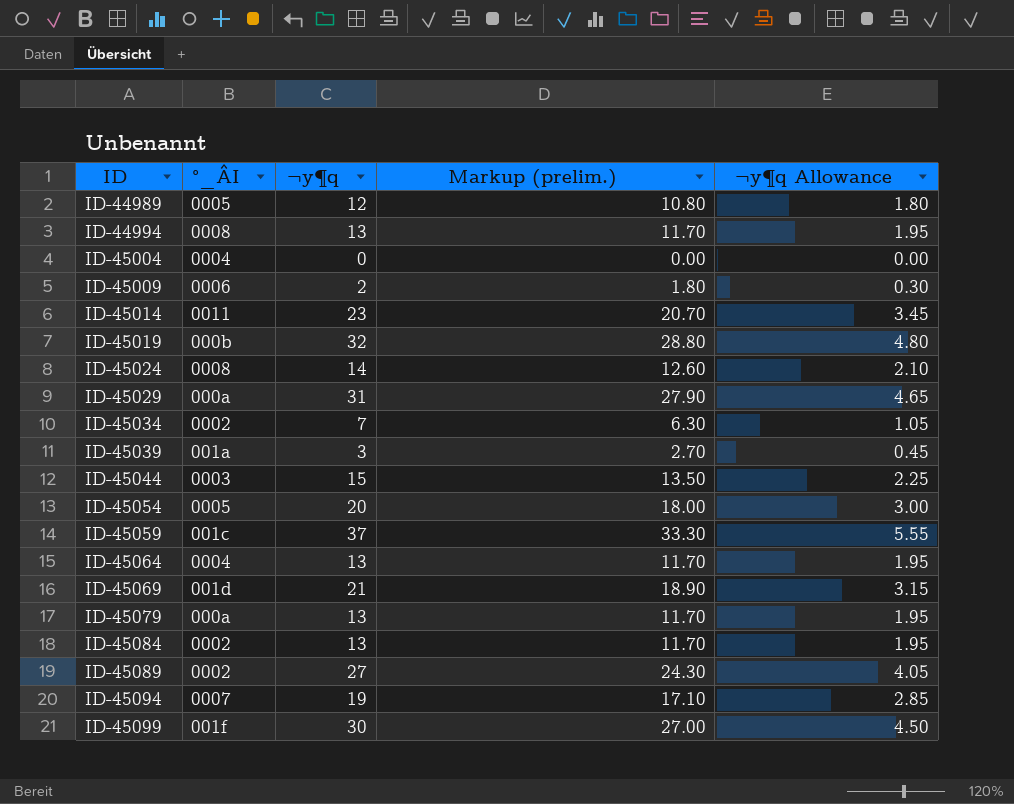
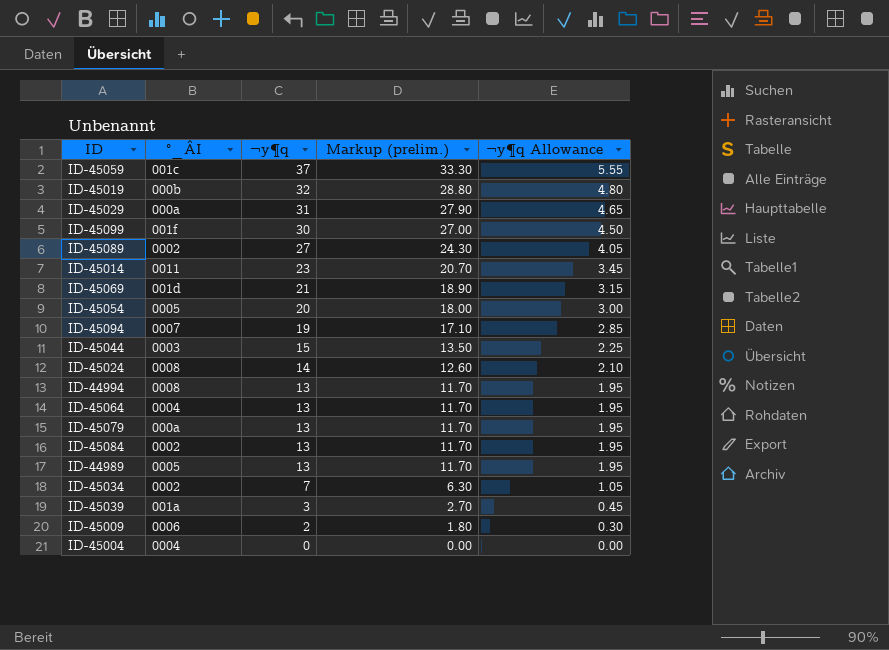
row order: ID ascending -> ¬y¶q descending
ID-44989 | ¬y¶q: 12 -> 13
ID-44989 | Markup (prelim.): 10.80 -> 11.70
ID-44989 | ¬y¶q Allowance: 1.80 -> 1.95

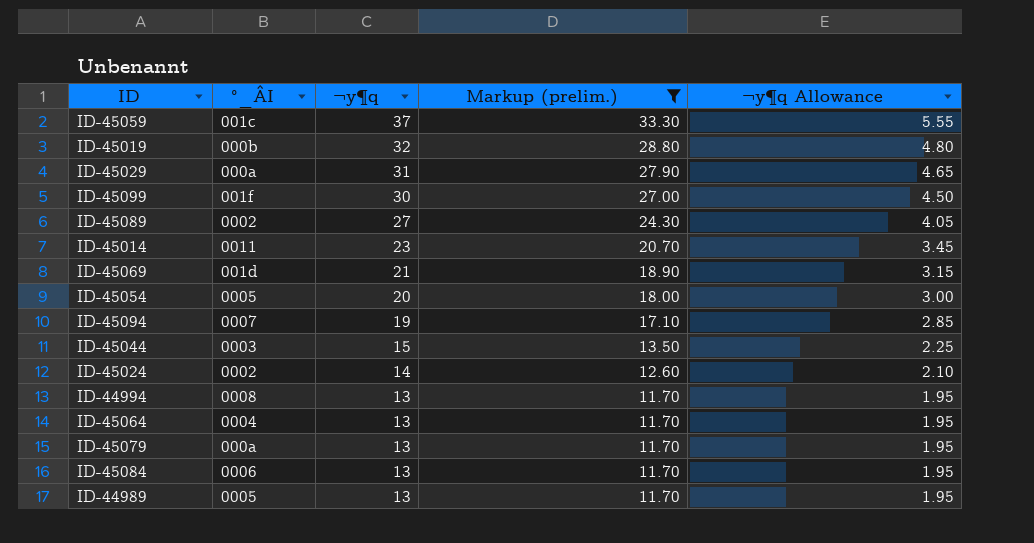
filter: none -> Markup (prelim.) >= 11.70
ID-45024 | °_ÂI: 0008 -> 0002
ID-45084 | °_ÂI: 0002 -> 0006

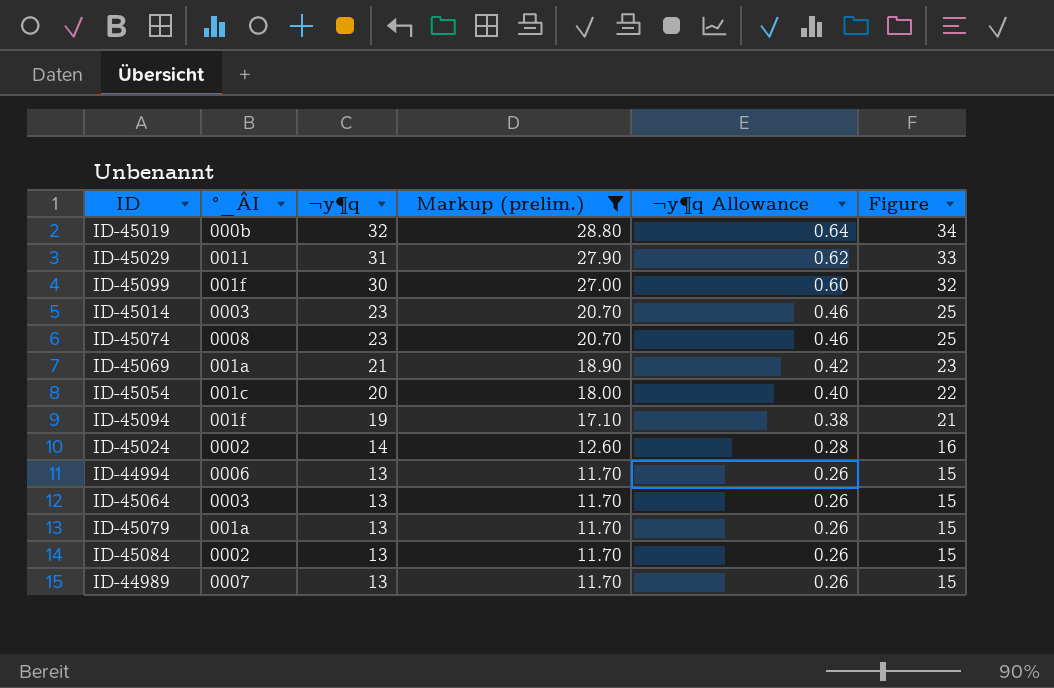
column ¬y¶q Allowance | formula: [¬y¶q] * 0.15 -> [¬y¶q] * 0.02
column Figure | formula: none -> [¬y¶q] + 2
row ID-45059: 001c | 37 | 33.30 | 5.55 -> none
row ID-45089: 0002 | 27 | 24.30 | 4.05 -> none
row ID-45044: 0003 | 15 | 13.50 | 2.25 -> none
ID-45029 | °_ÂI: 000a -> 0011
ID-45014 | °_ÂI: 0011 -> 0003
row ID-45074: none -> 0008 | 23 | 20.70 | 0.46 | 25
ID-45069 | °_ÂI: 001d -> 001a
ID-45054 | °_ÂI: 0005 -> 001c
ID-45094 | °_ÂI: 0007 -> 001f
ID-44994 | °_ÂI: 0008 -> 0006
ID-45064 | °_ÂI: 0004 -> 0003
ID-45079 | °_ÂI: 000a -> 001a
ID-45084 | °_ÂI: 0006 -> 0002
ID-44989 | °_ÂI: 0005 -> 0007

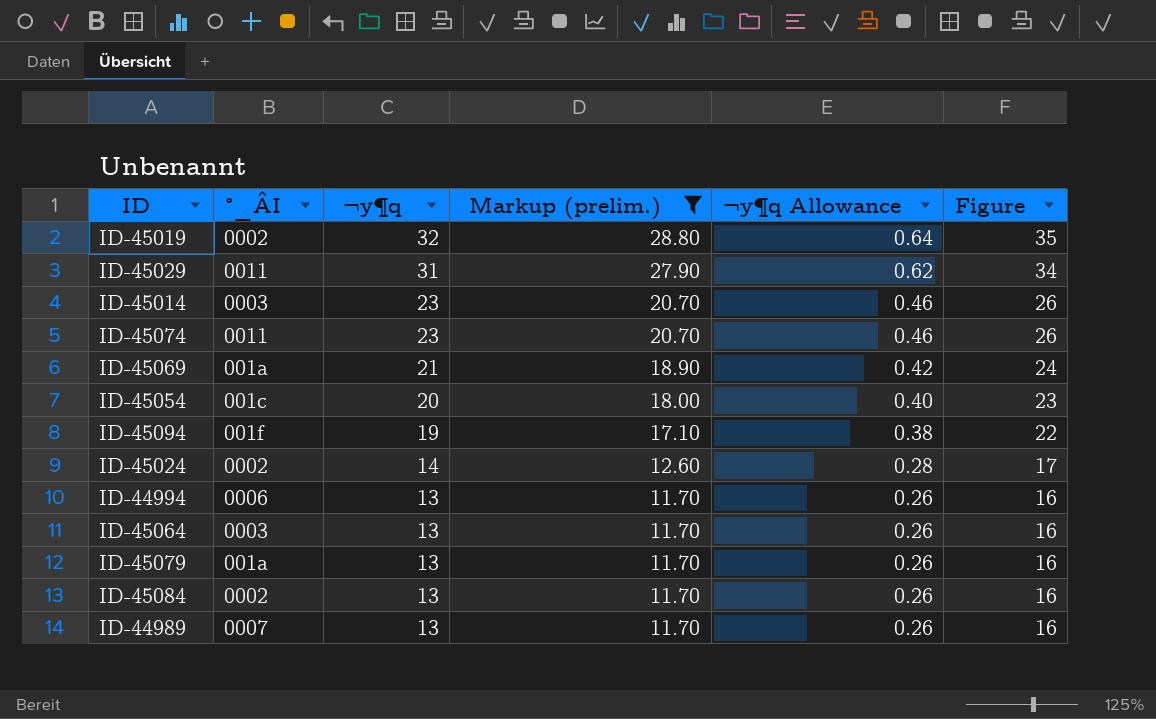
column Figure | formula: [¬y¶q] + 2 -> [¬y¶q] + 3
row ID-45099: 001f | 30 | 27.00 | 0.60 | 32 -> none
ID-45019 | °_ÂI: 000b -> 0002
ID-45074 | °_ÂI: 0008 -> 0011

